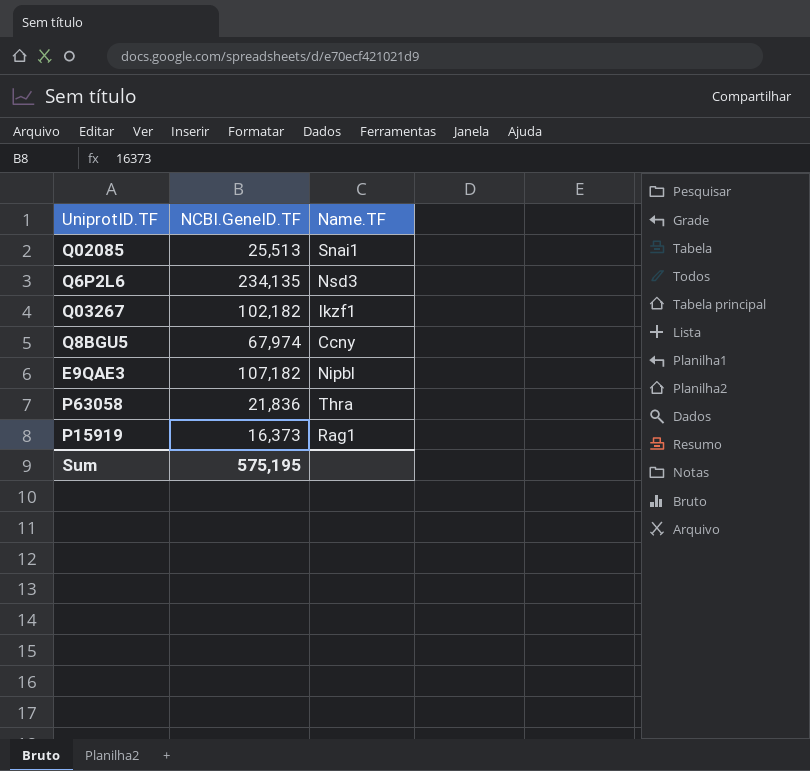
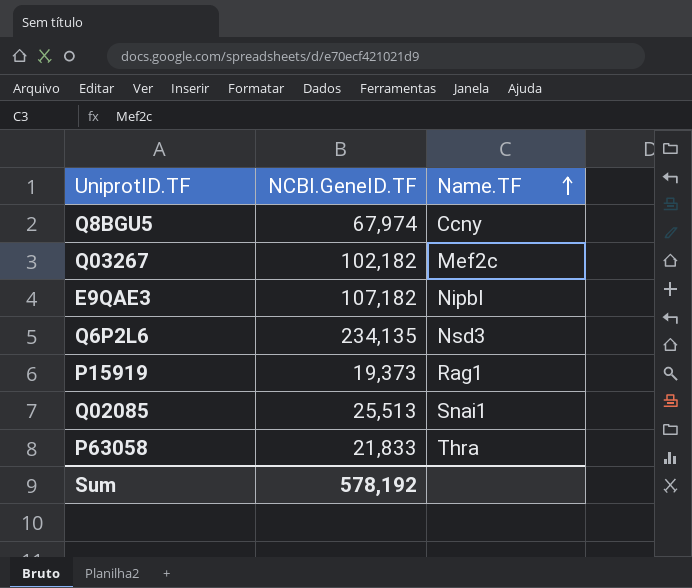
row order: none -> Name.TF ascending
Q03267 | Name.TF: Ikzf1 -> Mef2c
P15919 | NCBI.GeneID.TF: 16,373 -> 19,373
P63058 | NCBI.GeneID.TF: 21,836 -> 21,833
Sum | NCBI.GeneID.TF: 575,195 -> 578,192

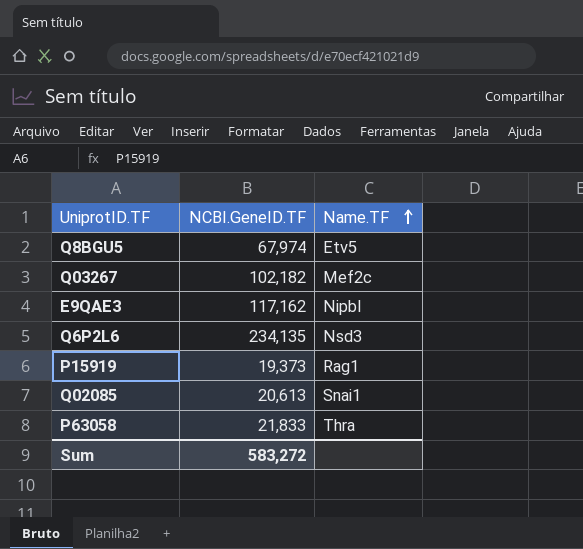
Q8BGU5 | Name.TF: Ccny -> Etv5
E9QAE3 | NCBI.GeneID.TF: 107,182 -> 117,162
Q02085 | NCBI.GeneID.TF: 25,513 -> 20,613
Sum | NCBI.GeneID.TF: 578,192 -> 583,272

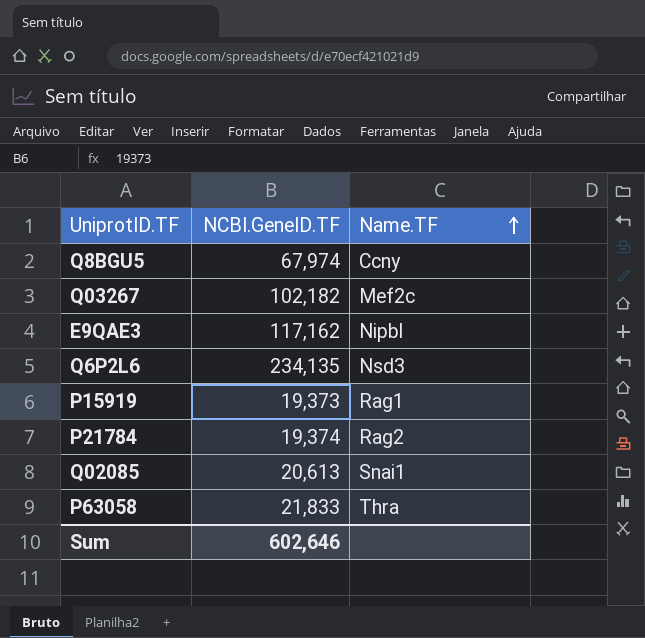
Q8BGU5 | Name.TF: Etv5 -> Ccny
row P21784: none -> 19,374 | Rag2
Sum | NCBI.GeneID.TF: 583,272 -> 602,646

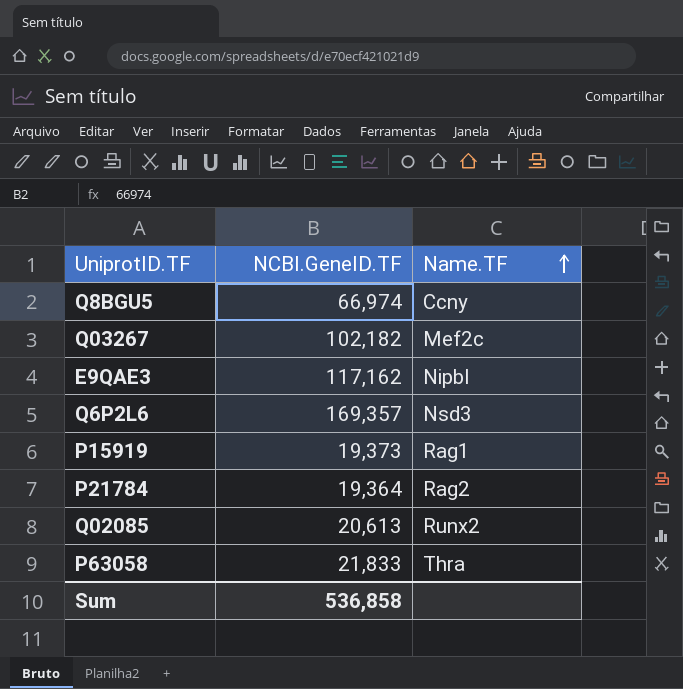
Q8BGU5 | NCBI.GeneID.TF: 67,974 -> 66,974
Q6P2L6 | NCBI.GeneID.TF: 234,135 -> 169,357
P21784 | NCBI.GeneID.TF: 19,374 -> 19,364
Q02085 | Name.TF: Snai1 -> Runx2
Sum | NCBI.GeneID.TF: 602,646 -> 536,858

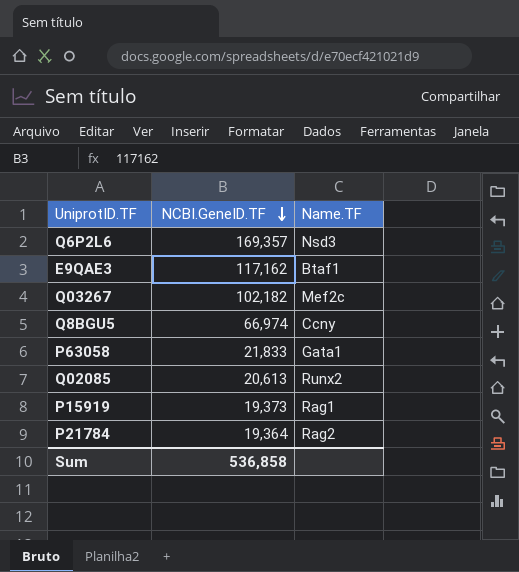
row order: Name.TF ascending -> NCBI.GeneID.TF descending
E9QAE3 | Name.TF: Nipbl -> Btaf1
P63058 | Name.TF: Thra -> Gata1

